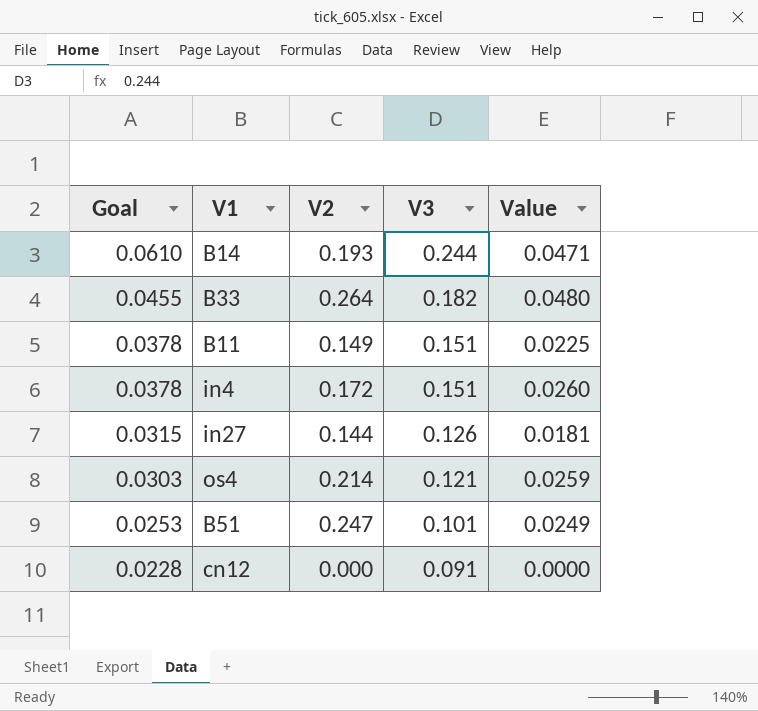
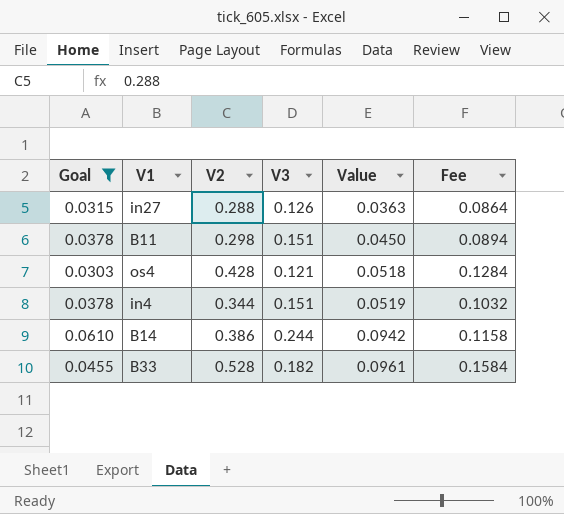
filter: none -> Goal >= 0.0303
row order: Goal descending -> Value ascending
column Fee | formula: none -> [V2] * 0.3
in27 | V2: 0.144 -> 0.288
in27 | Value: 0.0181 -> 0.0363
B11 | V2: 0.149 -> 0.298
B11 | Value: 0.0225 -> 0.0450
os4 | V2: 0.214 -> 0.428
os4 | Value: 0.0259 -> 0.0518
in4 | V2: 0.172 -> 0.344
in4 | Value: 0.0260 -> 0.0519
B14 | V2: 0.193 -> 0.386
B14 | Value: 0.0471 -> 0.0942
B33 | V2: 0.264 -> 0.528
B33 | Value: 0.0480 -> 0.0961

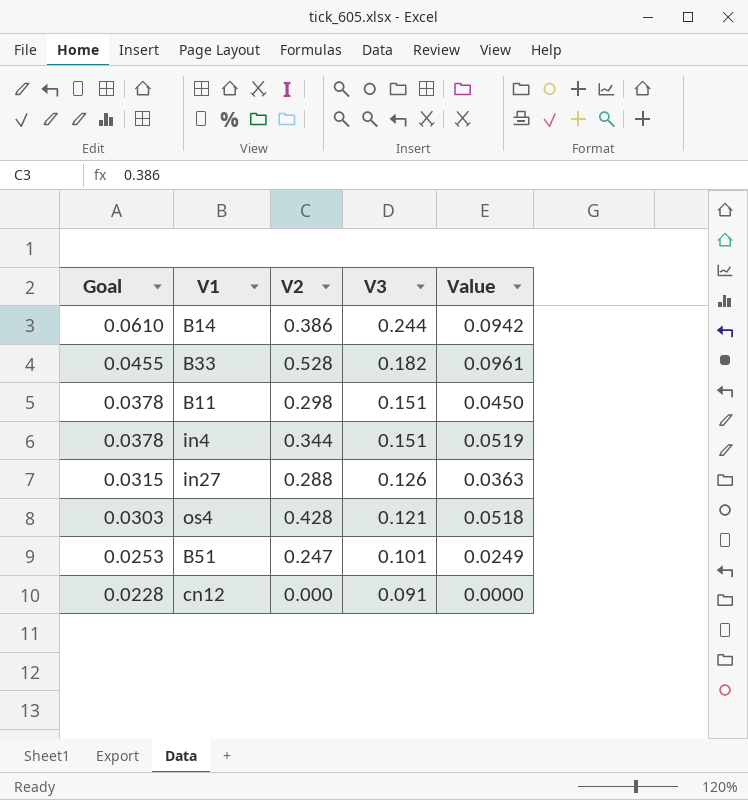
filter: Goal >= 0.0303 -> none
row order: Value ascending -> Goal descending
column Fee | formula: [V2] * 0.3 -> none

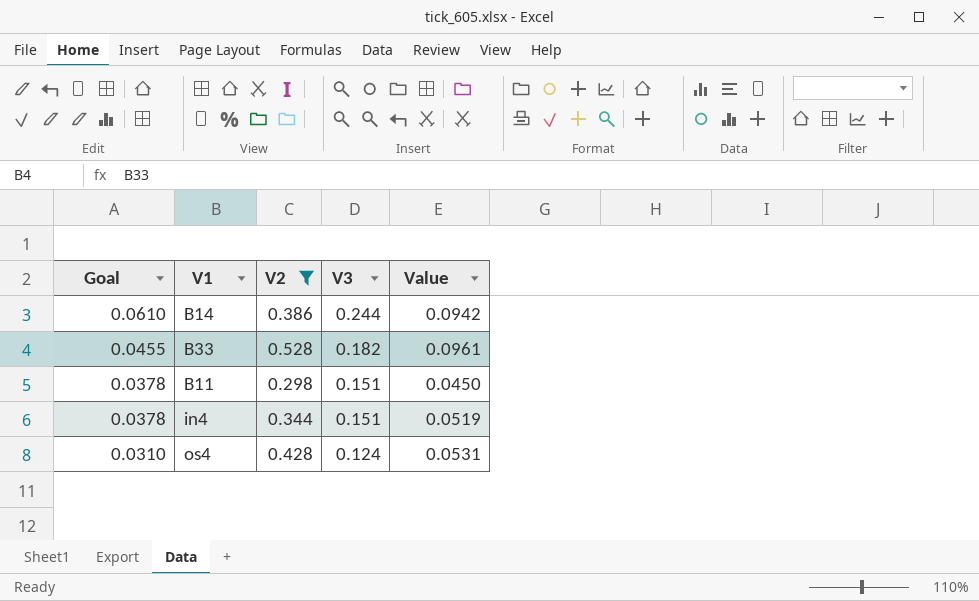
filter: none -> V2 >= 0.298
os4 | Goal: 0.0303 -> 0.0310
os4 | V3: 0.121 -> 0.124
os4 | Value: 0.0518 -> 0.0531

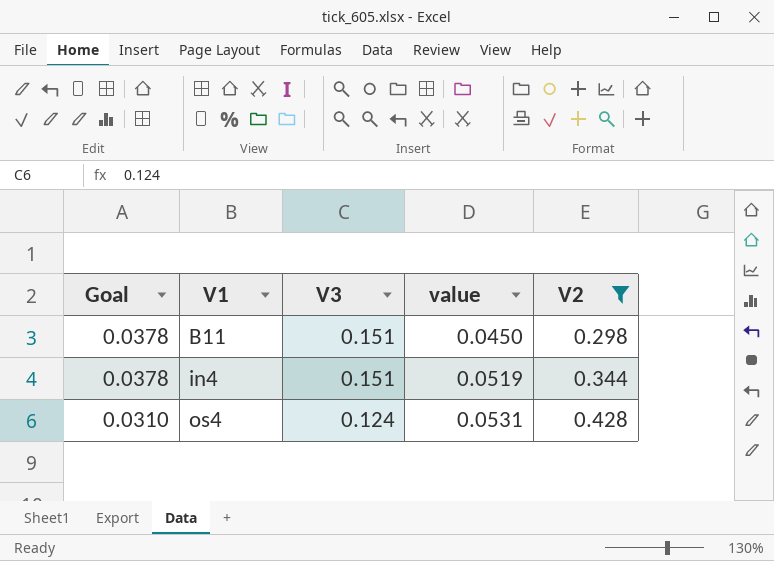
column name: Value -> value
column V2 | position: 3 -> 5
row B14: 0.0610 | 0.386 | 0.244 | 0.0942 -> none
row B33: 0.0455 | 0.528 | 0.182 | 0.0961 -> none

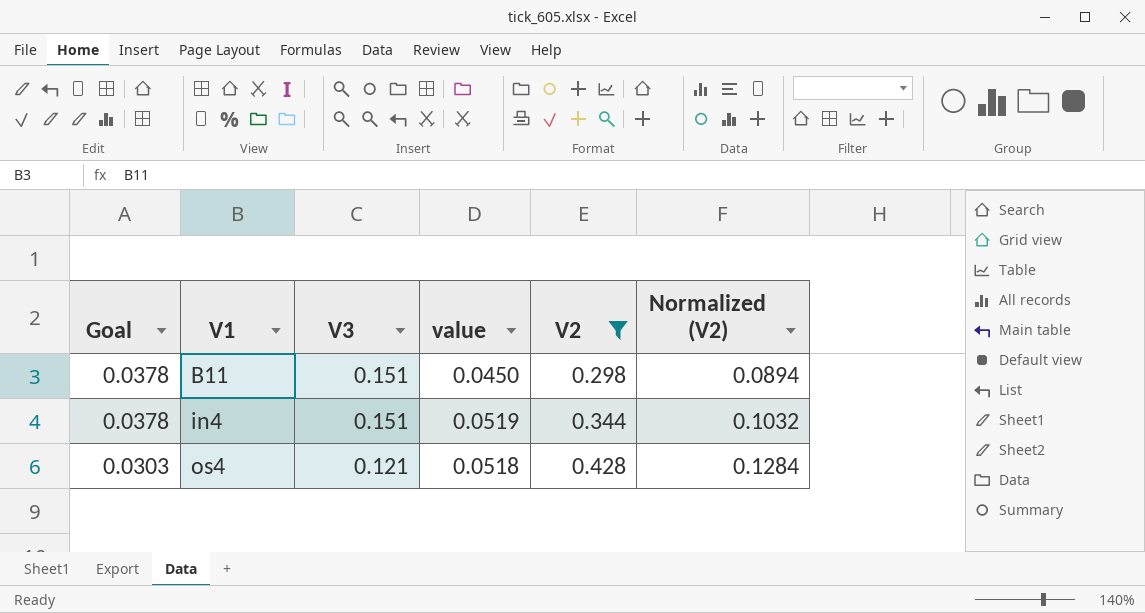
column Normalized (V2) | formula: none -> [V2] * 0.3
os4 | Goal: 0.0310 -> 0.0303
os4 | V3: 0.124 -> 0.121
os4 | value: 0.0531 -> 0.0518

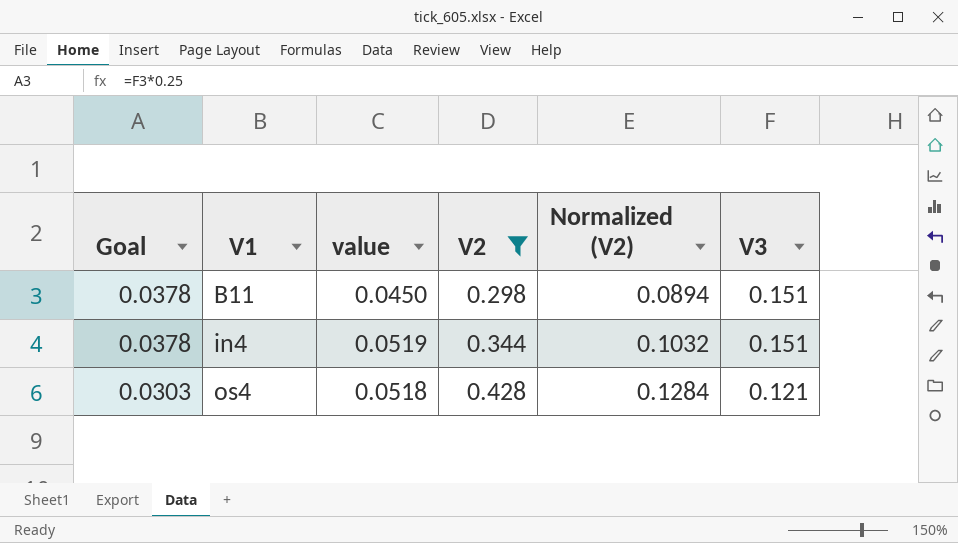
column V3 | position: 3 -> 6

